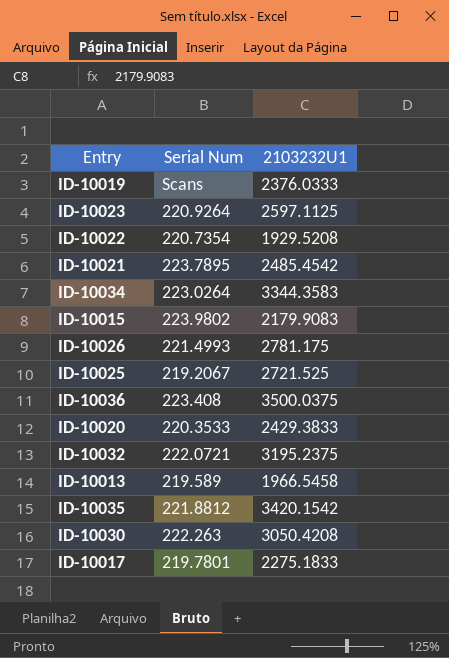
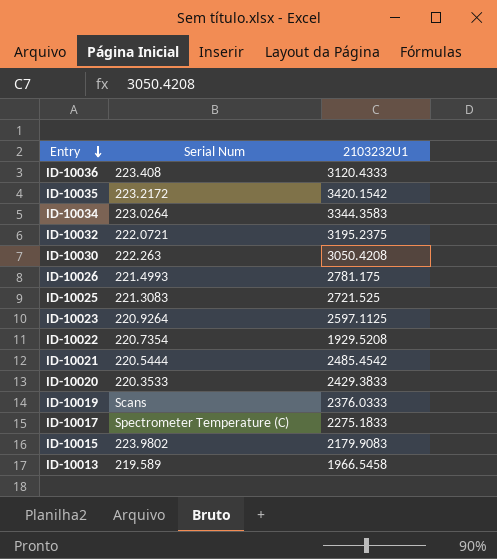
row order: none -> Entry descending
ID-10036 | 2103232U1: 3500.0375 -> 3120.4333
ID-10035 | Serial Num: 221.8812 -> 223.2172
ID-10025 | Serial Num: 219.2067 -> 221.3083
ID-10021 | Serial Num: 223.7895 -> 220.5444
ID-10017 | Serial Num: 219.7801 -> Spectrometer Temperature (C)

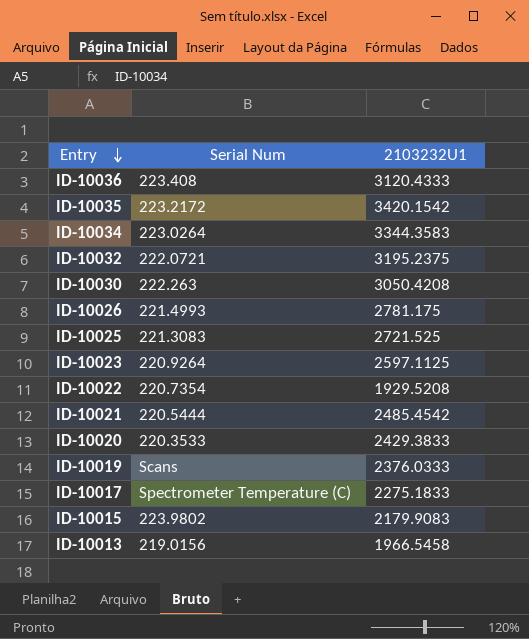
ID-10013 | Serial Num: 219.589 -> 219.0156

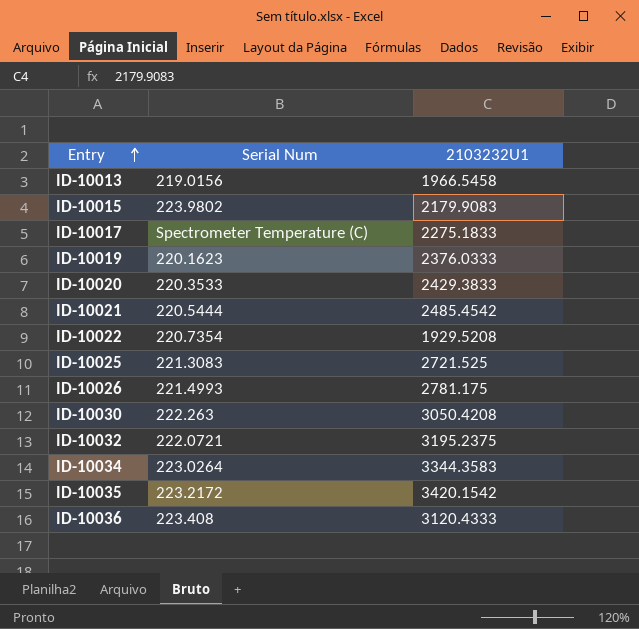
row order: Entry descending -> Entry ascending
row ID-10023: 220.9264 | 2597.1125 -> none
ID-10019 | Serial Num: Scans -> 220.1623

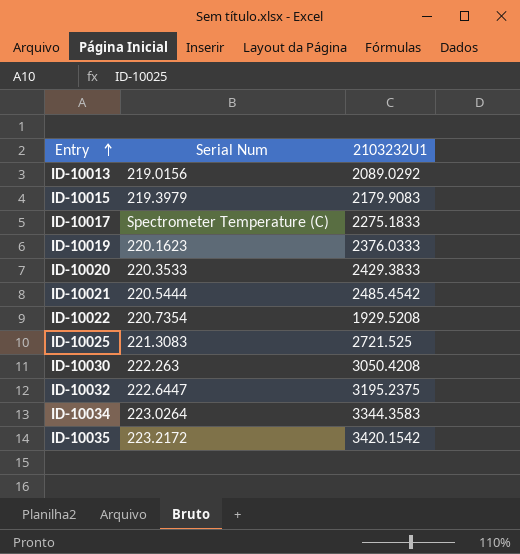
row ID-10026: 221.4993 | 2781.175 -> none
row ID-10036: 223.408 | 3120.4333 -> none
ID-10013 | 2103232U1: 1966.5458 -> 2089.0292
ID-10015 | Serial Num: 223.9802 -> 219.3979
ID-10032 | Serial Num: 222.0721 -> 222.6447

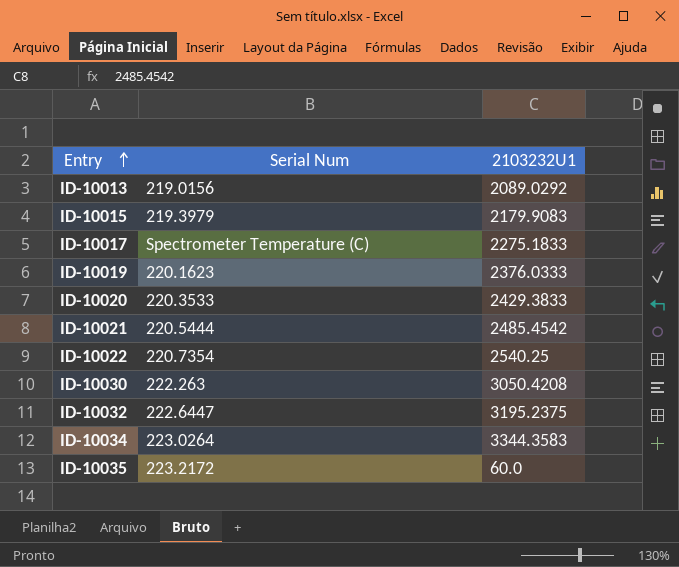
row ID-10025: 221.3083 | 2721.525 -> none
ID-10022 | 2103232U1: 1929.5208 -> 2540.25
ID-10035 | 2103232U1: 3420.1542 -> 60.0

